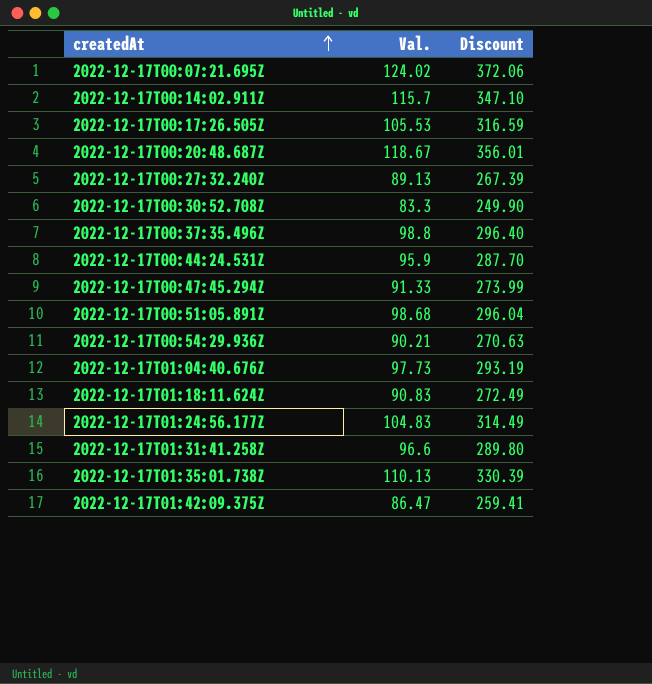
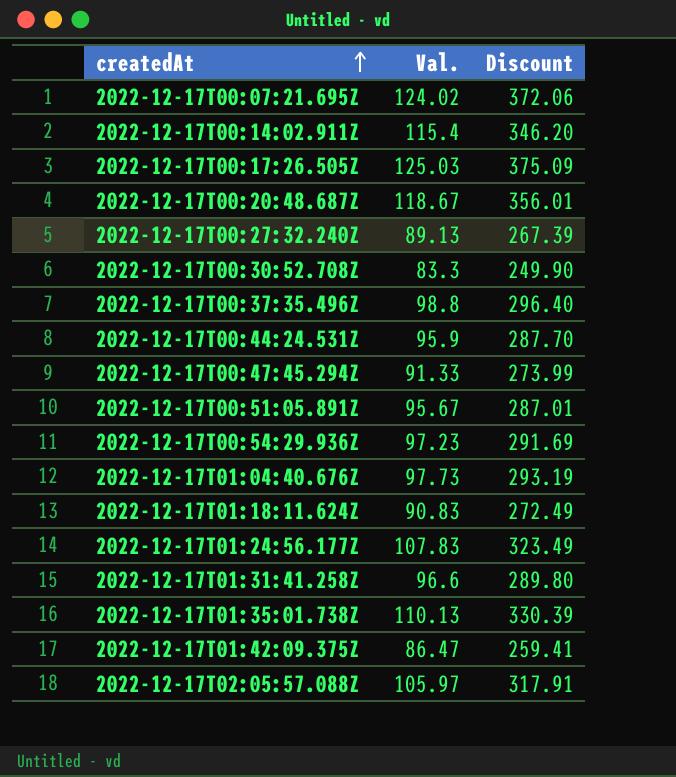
2022-12-17T00:14:02.911Z | Val.: 115.7 -> 115.4
2022-12-17T00:14:02.911Z | Discount: 347.10 -> 346.20
2022-12-17T00:17:26.505Z | Val.: 105.53 -> 125.03
2022-12-17T00:17:26.505Z | Discount: 316.59 -> 375.09
2022-12-17T00:51:05.891Z | Val.: 98.68 -> 95.67
2022-12-17T00:51:05.891Z | Discount: 296.04 -> 287.01
2022-12-17T00:54:29.936Z | Val.: 90.21 -> 97.23
2022-12-17T00:54:29.936Z | Discount: 270.63 -> 291.69
2022-12-17T01:24:56.177Z | Val.: 104.83 -> 107.83
2022-12-17T01:24:56.177Z | Discount: 314.49 -> 323.49
row 2022-12-17T02:05:57.088Z: none -> 105.97 | 317.91

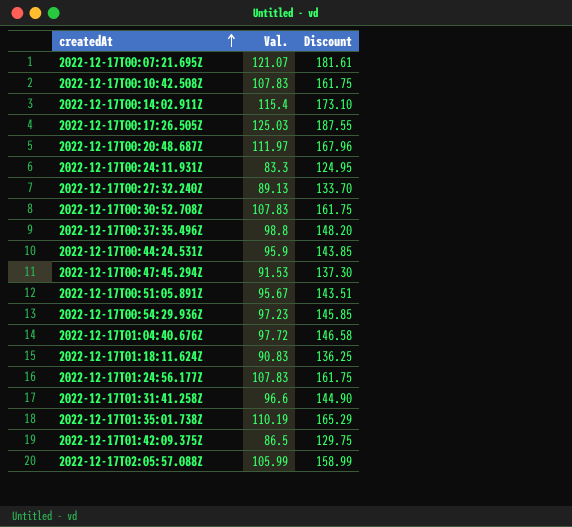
column Discount | formula: [Val.] * 3 -> [Val.] * 1.5
2022-12-17T00:07:21.695Z | Val.: 124.02 -> 121.07
row 2022-12-17T00:10:42.508Z: none -> 107.83 | 161.75
2022-12-17T00:20:48.687Z | Val.: 118.67 -> 111.97
row 2022-12-17T00:24:11.931Z: none -> 83.3 | 124.95
2022-12-17T00:30:52.708Z | Val.: 83.3 -> 107.83
2022-12-17T00:47:45.294Z | Val.: 91.33 -> 91.53
2022-12-17T01:04:40.676Z | Val.: 97.73 -> 97.72
2022-12-17T01:35:01.738Z | Val.: 110.13 -> 110.19
2022-12-17T01:42:09.375Z | Val.: 86.47 -> 86.5
2022-12-17T02:05:57.088Z | Val.: 105.97 -> 105.99

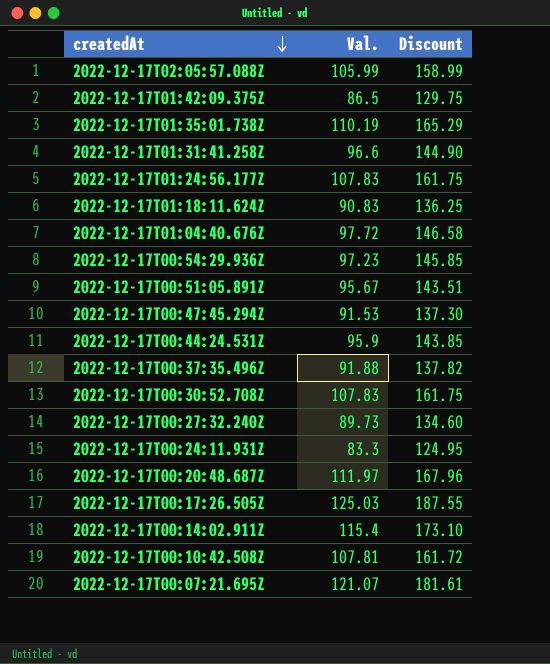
row order: createdAt ascending -> createdAt descending
2022-12-17T00:37:35.496Z | Val.: 98.8 -> 91.88
2022-12-17T00:37:35.496Z | Discount: 148.20 -> 137.82
2022-12-17T00:27:32.240Z | Val.: 89.13 -> 89.73
2022-12-17T00:27:32.240Z | Discount: 133.70 -> 134.60
2022-12-17T00:10:42.508Z | Val.: 107.83 -> 107.81
2022-12-17T00:10:42.508Z | Discount: 161.75 -> 161.72

